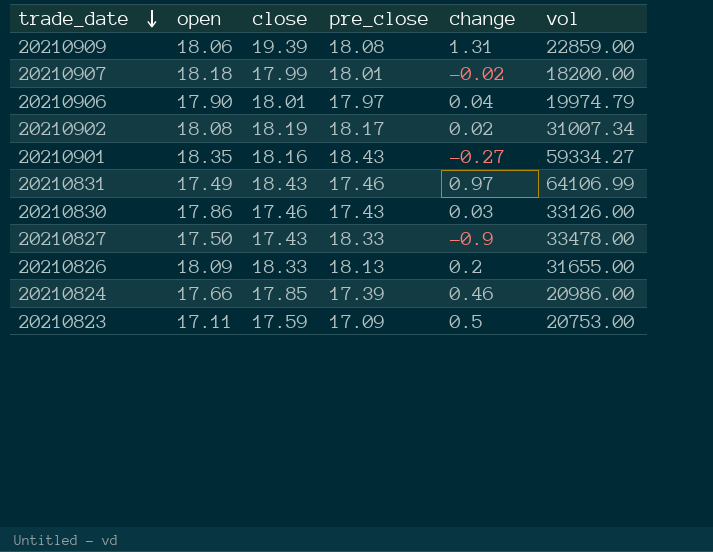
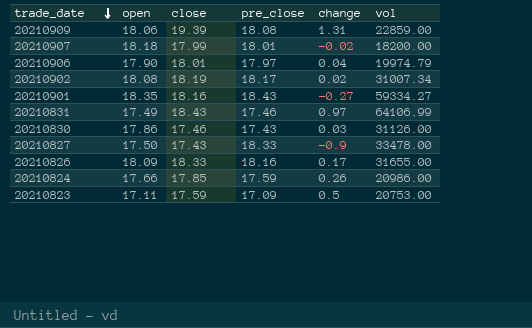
20210830 | vol: 33126.00 -> 31126.00
20210826 | pre_close: 18.13 -> 18.16
20210826 | change: 0.2 -> 0.17
20210824 | pre_close: 17.39 -> 17.59
20210824 | change: 0.46 -> 0.26

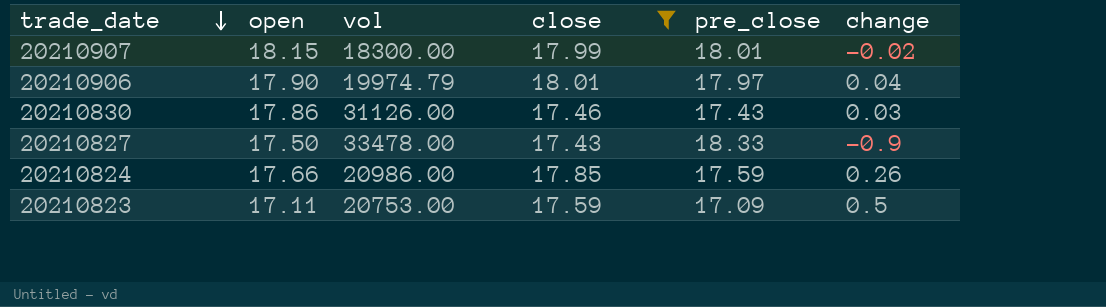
filter: none -> close <= 18.01
column vol | position: 6 -> 3
20210907 | open: 18.18 -> 18.15
20210907 | vol: 18200.00 -> 18300.00

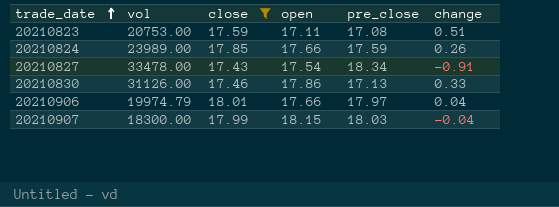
row order: trade_date descending -> trade_date ascending
column open | position: 2 -> 4
20210823 | pre_close: 17.09 -> 17.08
20210823 | change: 0.5 -> 0.51
20210824 | vol: 20986.00 -> 23989.00
20210827 | open: 17.50 -> 17.54
20210827 | pre_close: 18.33 -> 18.34
20210827 | change: -0.9 -> -0.91
20210830 | pre_close: 17.43 -> 17.13
20210830 | change: 0.03 -> 0.33
20210906 | open: 17.90 -> 17.66
20210907 | pre_close: 18.01 -> 18.03
20210907 | change: -0.02 -> -0.04

